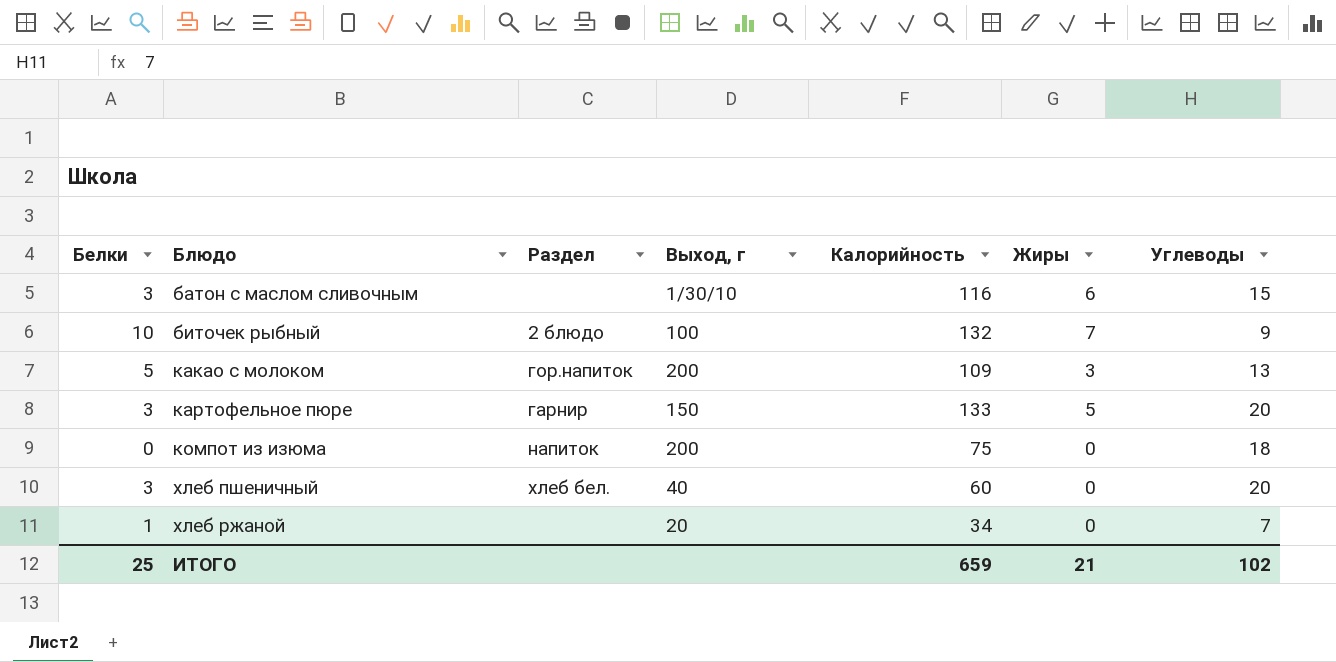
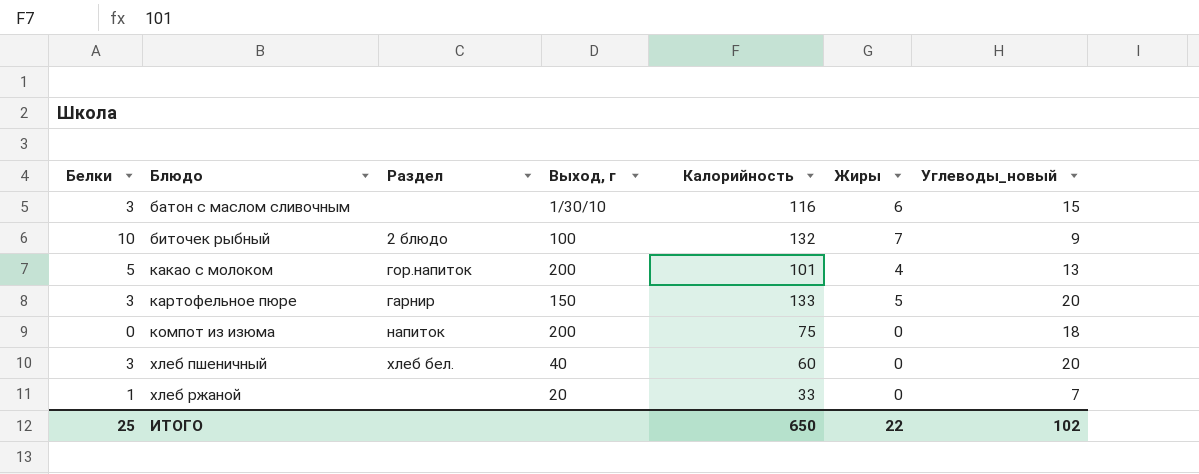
column name: Углеводы -> Углеводы_новый
какао с молоком | Калорийность: 109 -> 101
какао с молоком | Жиры: 3 -> 4
хлеб ржаной | Калорийность: 34 -> 33
ИТОГО | Калорийность: 659 -> 650
ИТОГО | Жиры: 21 -> 22

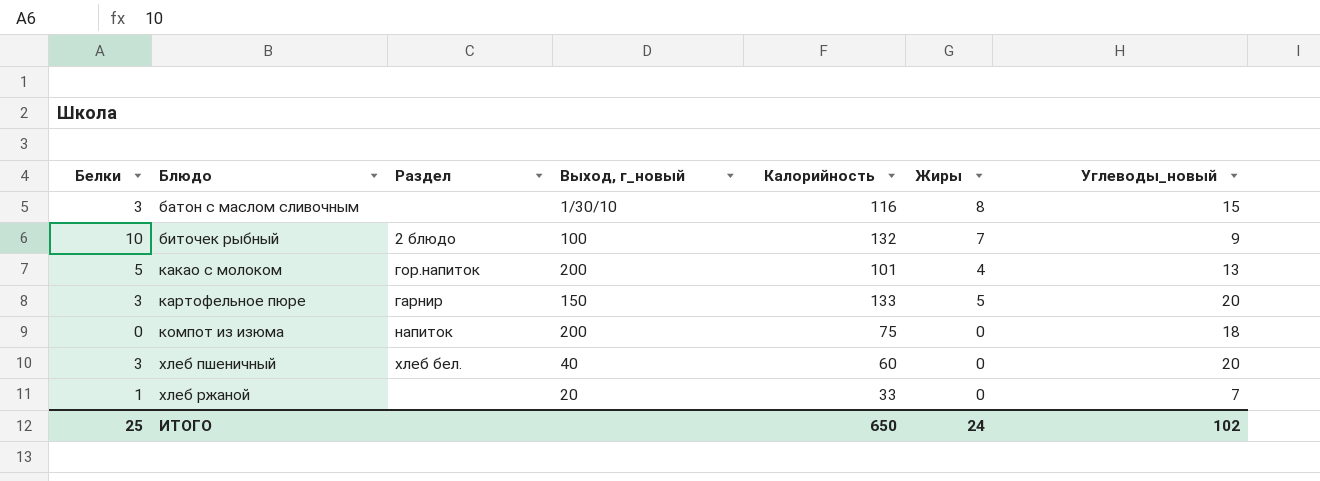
column name: Выход, г -> Выход, г_новый
батон с маслом сливочным | Жиры: 6 -> 8
ИТОГО | Жиры: 22 -> 24

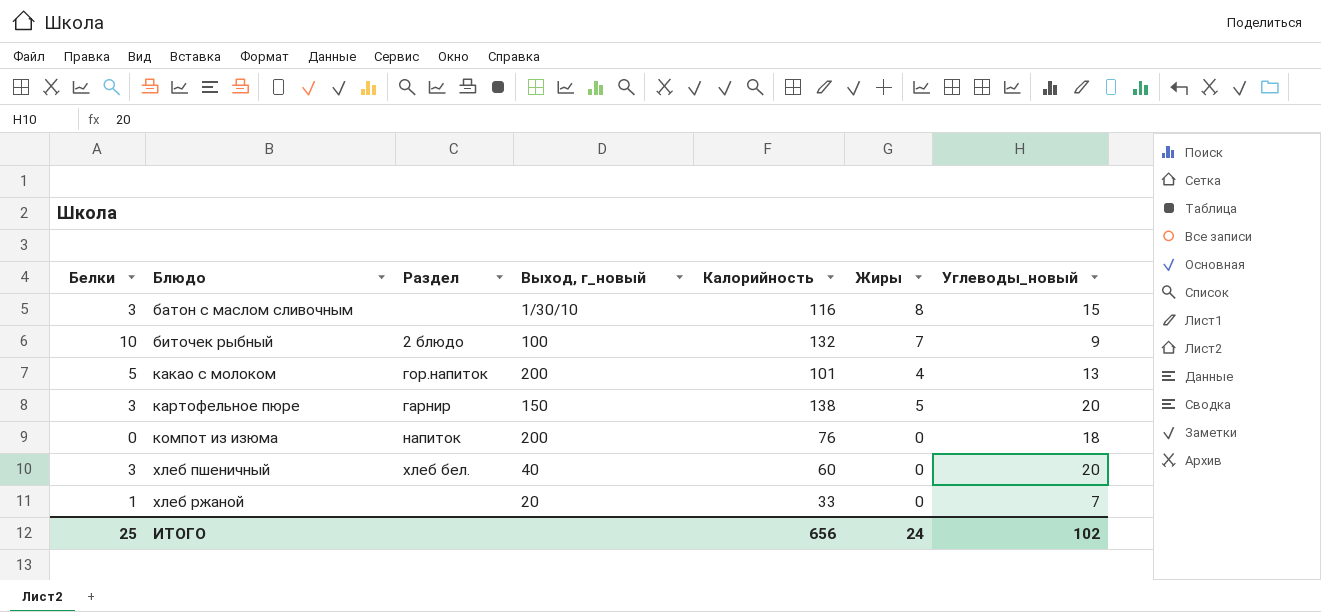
картофельное пюре | Калорийность: 133 -> 138
компот из изюма | Калорийность: 75 -> 76
ИТОГО | Калорийность: 650 -> 656

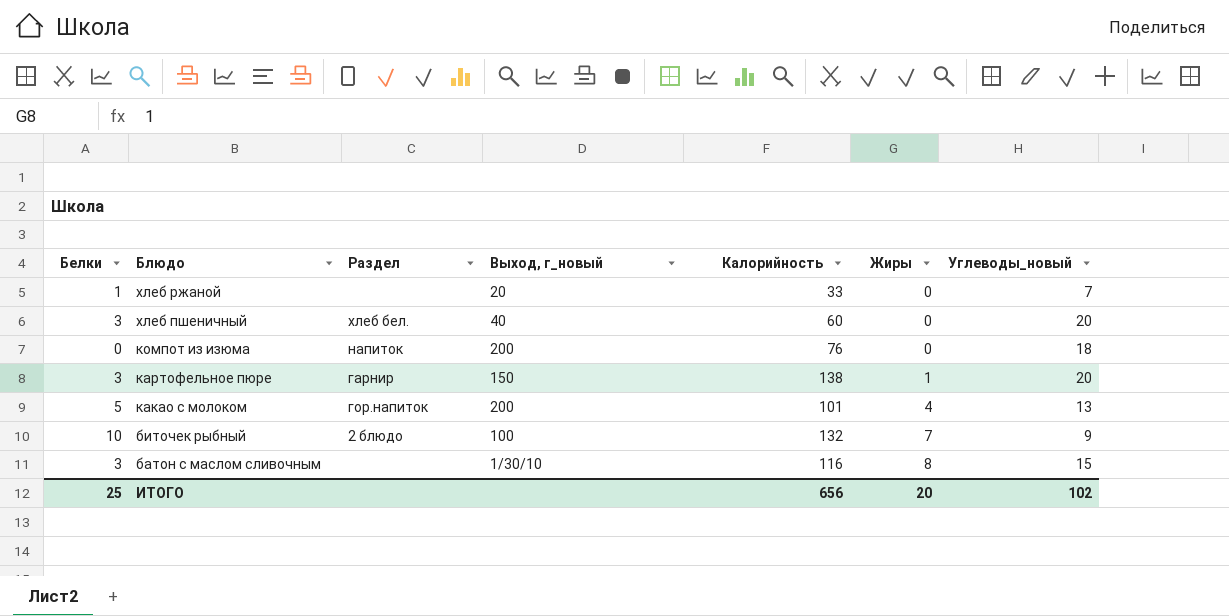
row order: Блюдо ascending -> Блюдо descending
картофельное пюре | Жиры: 5 -> 1
ИТОГО | Жиры: 24 -> 20

